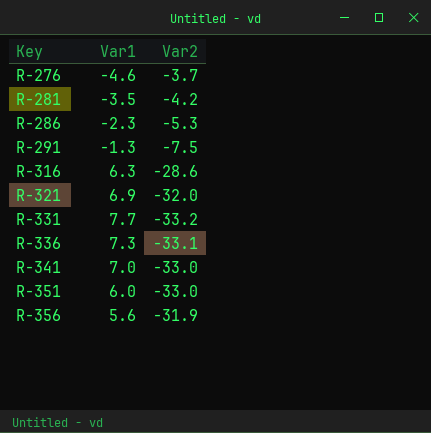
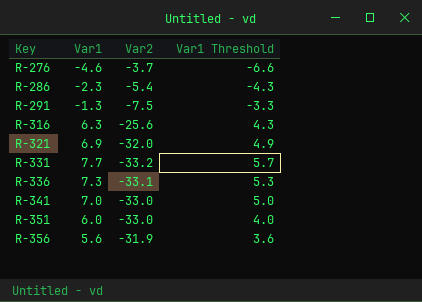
column Var1 Threshold | formula: none -> [Var1] - 2
row R-281: -3.5 | -4.2 -> none
R-286 | Var2: -5.3 -> -5.4
R-316 | Var2: -28.6 -> -25.6

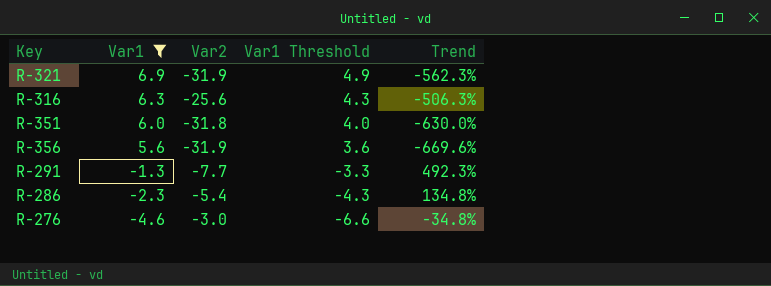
filter: none -> Var1 <= 6.9
row order: Key ascending -> Var1 descending
column Trend | formula: none -> ([Var2] - [Var1]) / [Var1]
R-321 | Var2: -32.0 -> -31.9
R-351 | Var2: -33.0 -> -31.8
R-291 | Var2: -7.5 -> -7.7
R-276 | Var2: -3.7 -> -3.0

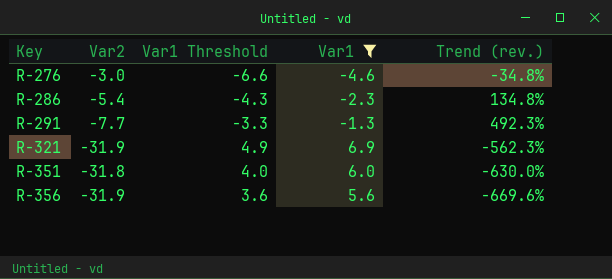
row order: Var1 descending -> Key ascending
column Var1 | position: 2 -> 4
column name: Trend -> Trend (rev.)
row R-316: 6.3 | -25.6 | 4.3 | -506.3% -> none

